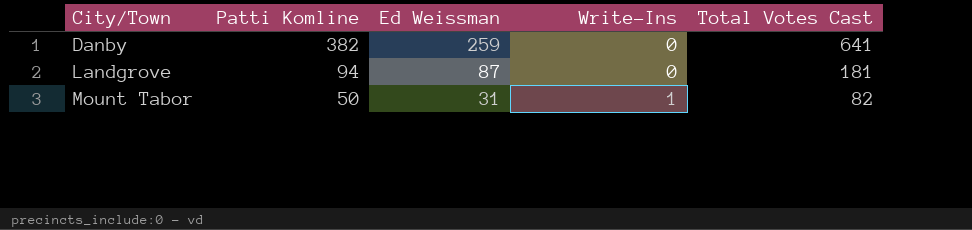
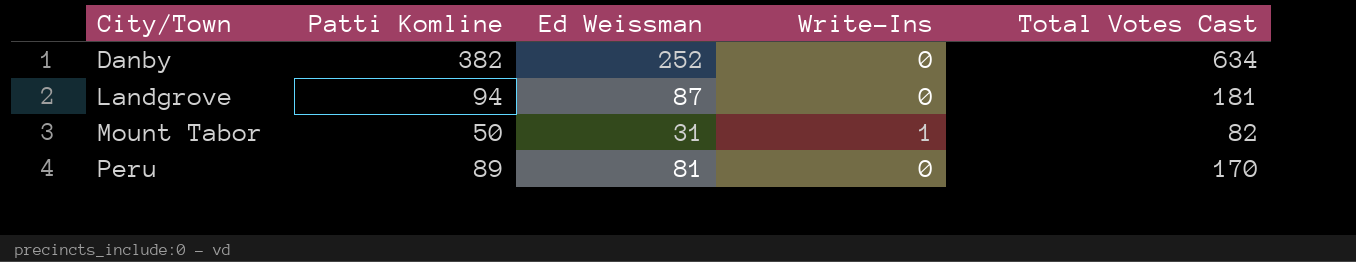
Danby | Ed Weissman: 259 -> 252
Danby | Total Votes Cast: 641 -> 634
row Peru: none -> 89 | 81 | 0 | 170

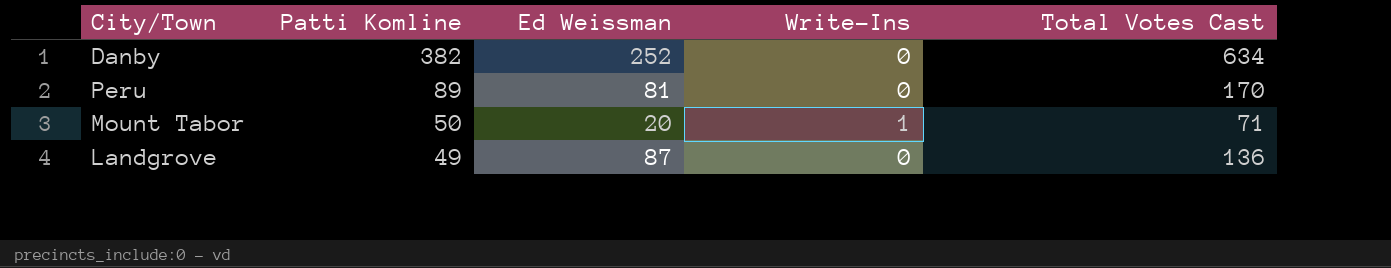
row order: City/Town ascending -> Patti Komline descending
Mount Tabor | Ed Weissman: 31 -> 20
Mount Tabor | Total Votes Cast: 82 -> 71
Landgrove | Patti Komline: 94 -> 49
Landgrove | Total Votes Cast: 181 -> 136

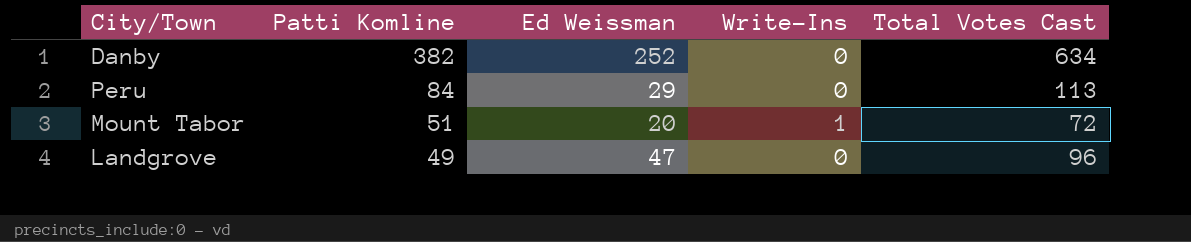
Peru | Patti Komline: 89 -> 84
Peru | Ed Weissman: 81 -> 29
Peru | Total Votes Cast: 170 -> 113
Mount Tabor | Patti Komline: 50 -> 51
Mount Tabor | Total Votes Cast: 71 -> 72
Landgrove | Ed Weissman: 87 -> 47
Landgrove | Total Votes Cast: 136 -> 96

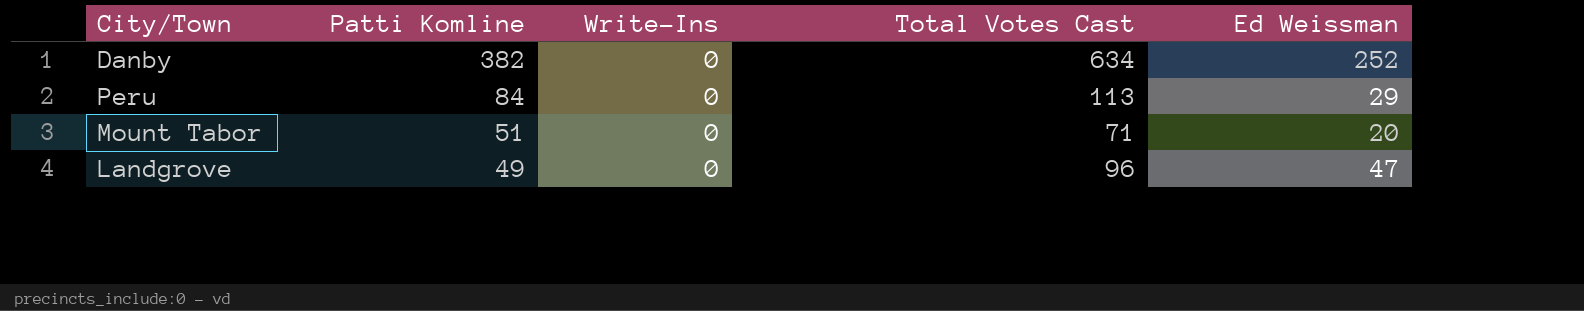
column Ed Weissman | position: 3 -> 5
Mount Tabor | Write-Ins: 1 -> 0
Mount Tabor | Total Votes Cast: 72 -> 71

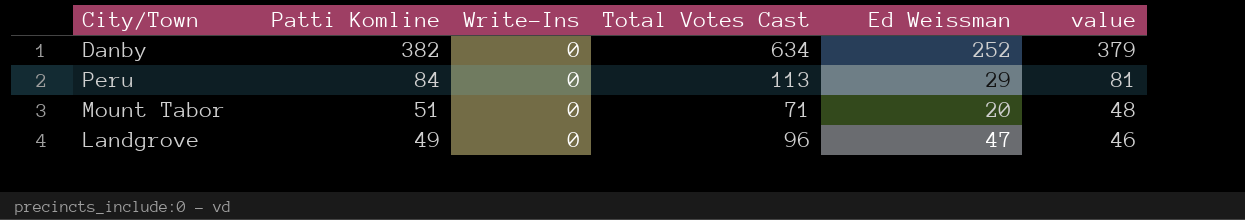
column value | formula: none -> [Patti Komline] - 3

